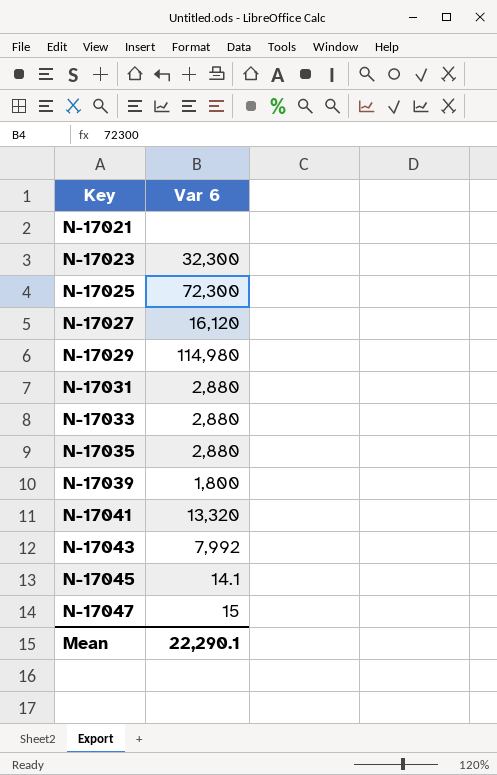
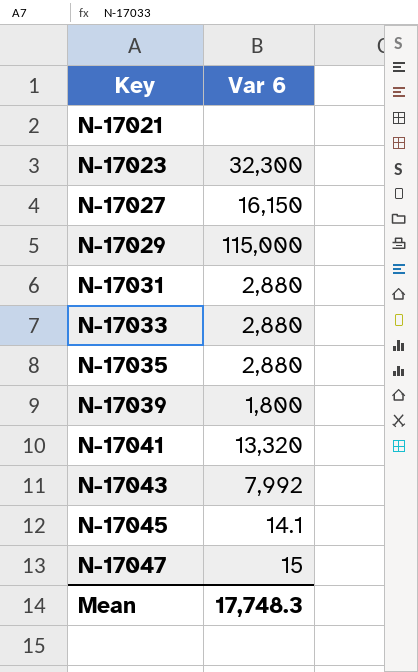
row N-17025: 72,300 -> none
N-17027 | Var 6: 16,120 -> 16,150
N-17029 | Var 6: 114,980 -> 115,000
Mean | Var 6: 22,290.1 -> 17,748.3

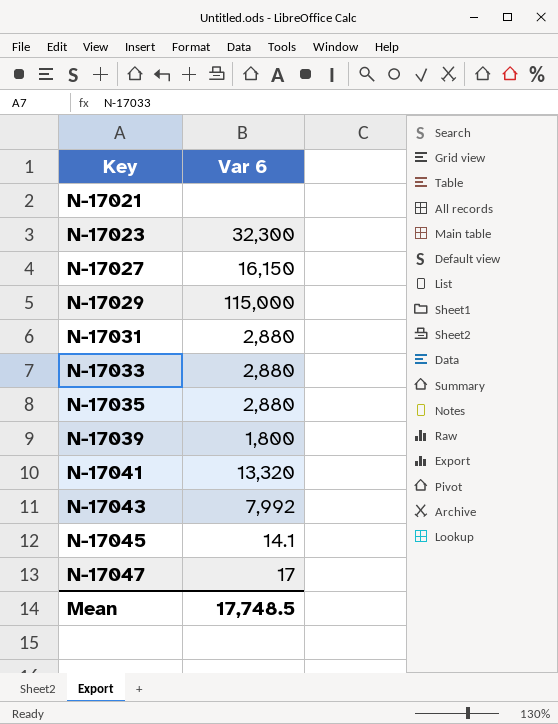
N-17047 | Var 6: 15 -> 17
Mean | Var 6: 17,748.3 -> 17,748.5

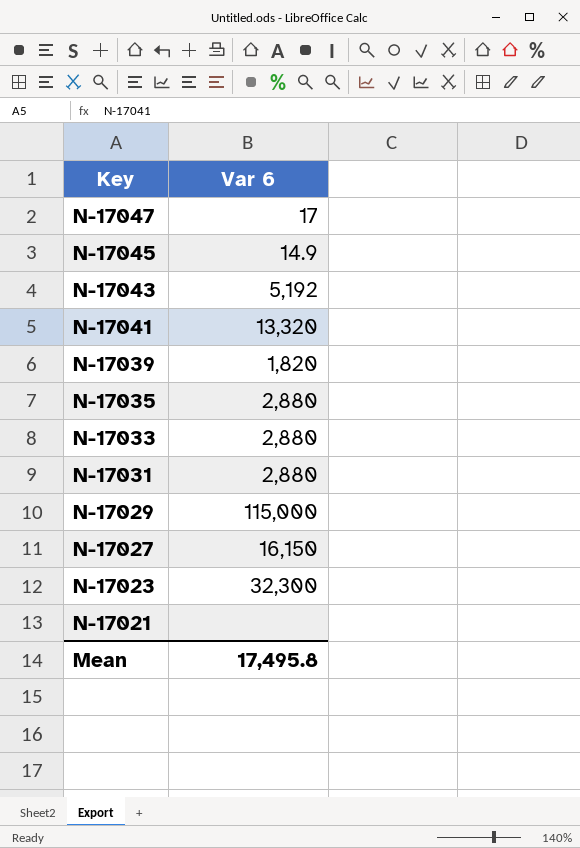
row order: Key ascending -> Key descending
N-17045 | Var 6: 14.1 -> 14.9
N-17043 | Var 6: 7,992 -> 5,192
N-17039 | Var 6: 1,800 -> 1,820
Mean | Var 6: 17,748.5 -> 17,495.8

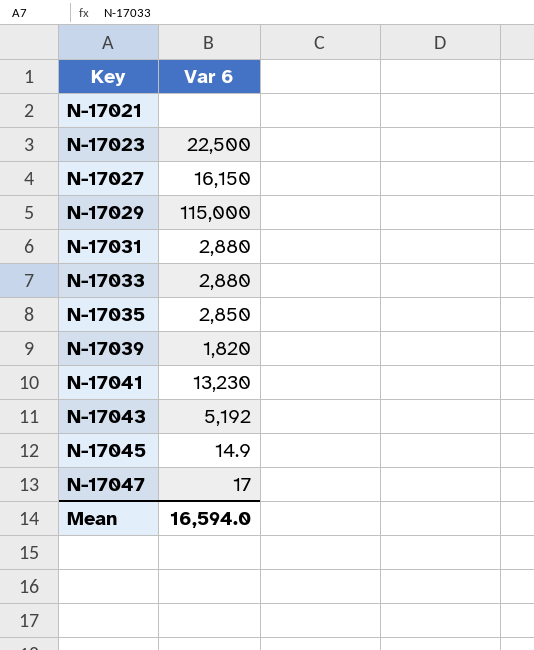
row order: Key descending -> Key ascending
N-17023 | Var 6: 32,300 -> 22,500
N-17035 | Var 6: 2,880 -> 2,850
N-17041 | Var 6: 13,320 -> 13,230
Mean | Var 6: 17,495.8 -> 16,594.0

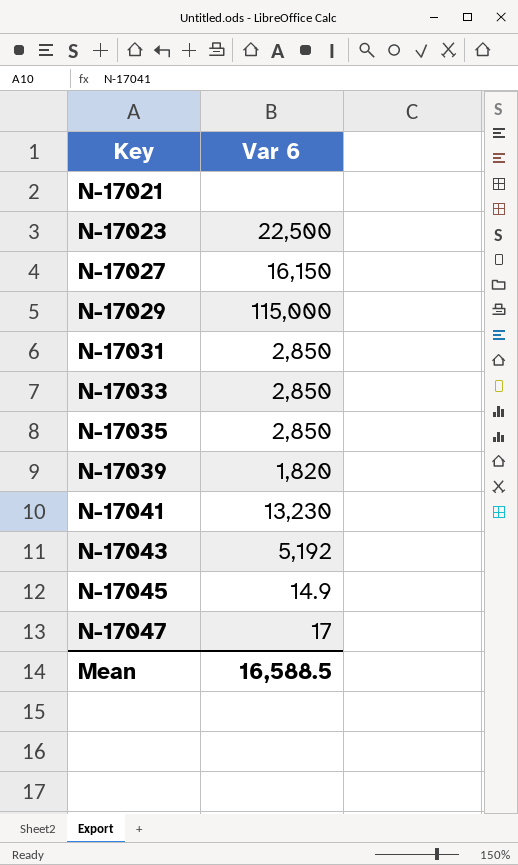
N-17031 | Var 6: 2,880 -> 2,850
N-17033 | Var 6: 2,880 -> 2,850
Mean | Var 6: 16,594.0 -> 16,588.5

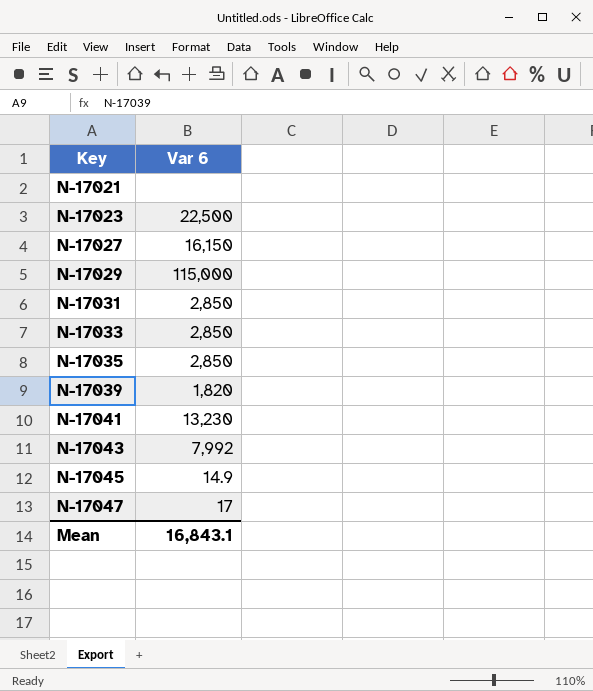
N-17043 | Var 6: 5,192 -> 7,992
Mean | Var 6: 16,588.5 -> 16,843.1

